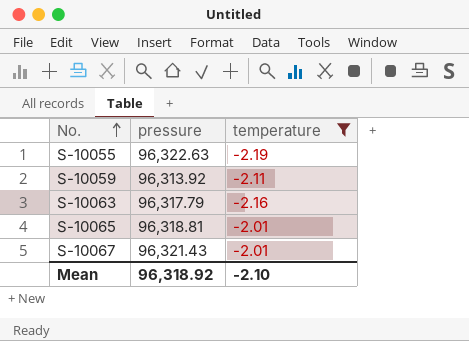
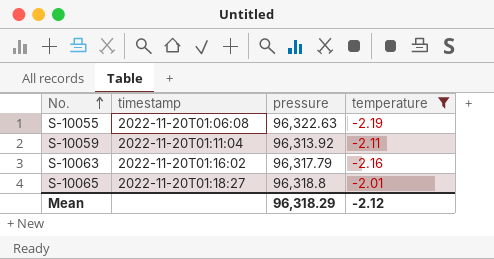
column timestamp | position: none -> 2
row S-10067: 96,321.43 | -2.01 -> none
S-10065 | pressure: 96,318.81 -> 96,318.8
Mean | pressure: 96,318.92 -> 96,318.29
Mean | temperature: -2.10 -> -2.12

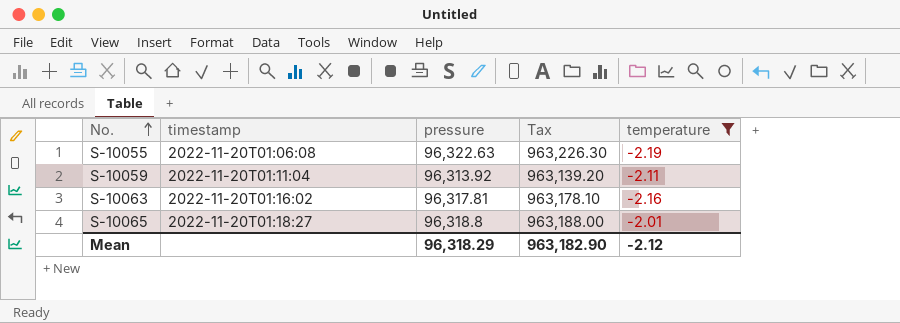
column Tax | formula: none -> [pressure] * 10
S-10063 | pressure: 96,317.79 -> 96,317.81

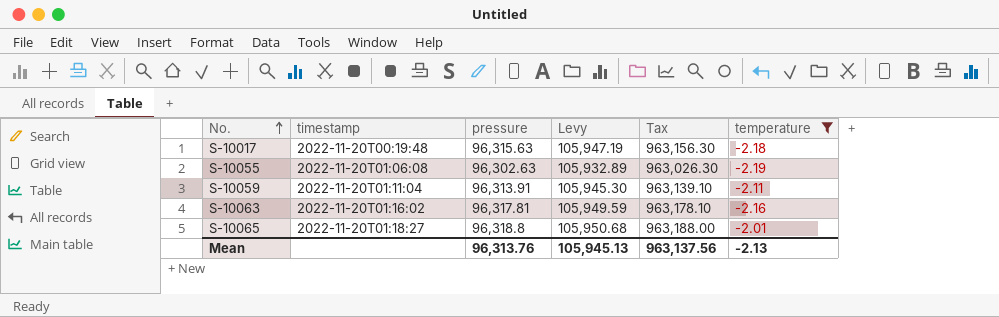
column Levy | formula: none -> [pressure] * 1.1
row S-10017: none -> 2022-11-20T00:19:48 | 96,315.63 | 105,947.19 | 963,156.30 | -2.18
S-10055 | pressure: 96,322.63 -> 96,302.63
S-10055 | Tax: 963,226.30 -> 963,026.30
S-10059 | pressure: 96,313.92 -> 96,313.91
S-10059 | Tax: 963,139.20 -> 963,139.10
Mean | pressure: 96,318.29 -> 96,313.76
Mean | Tax: 963,182.90 -> 963,137.56
Mean | temperature: -2.12 -> -2.13

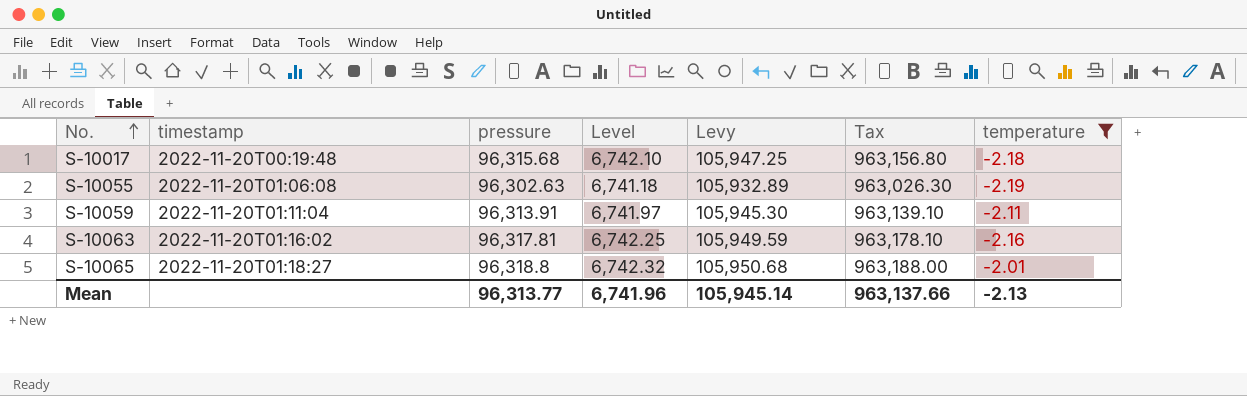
column Level | formula: none -> [pressure] * 0.07
S-10017 | pressure: 96,315.63 -> 96,315.68
S-10017 | Levy: 105,947.19 -> 105,947.25
S-10017 | Tax: 963,156.30 -> 963,156.80
Mean | pressure: 96,313.76 -> 96,313.77
Mean | Levy: 105,945.13 -> 105,945.14
Mean | Tax: 963,137.56 -> 963,137.66

